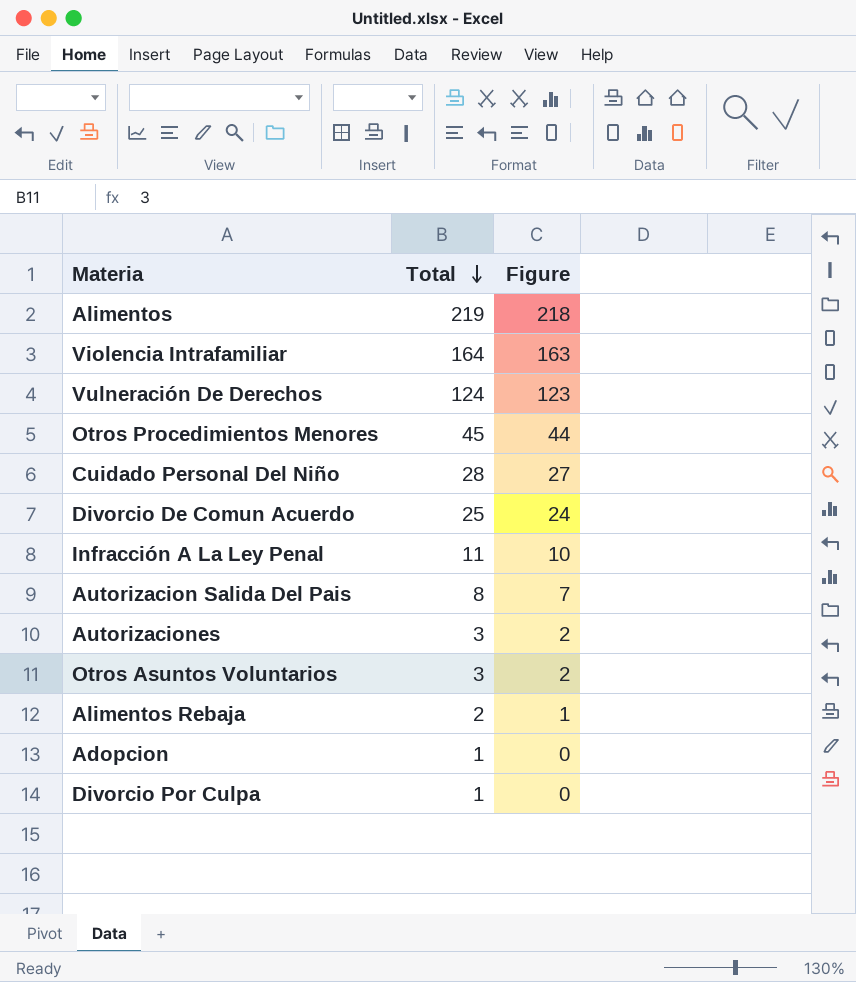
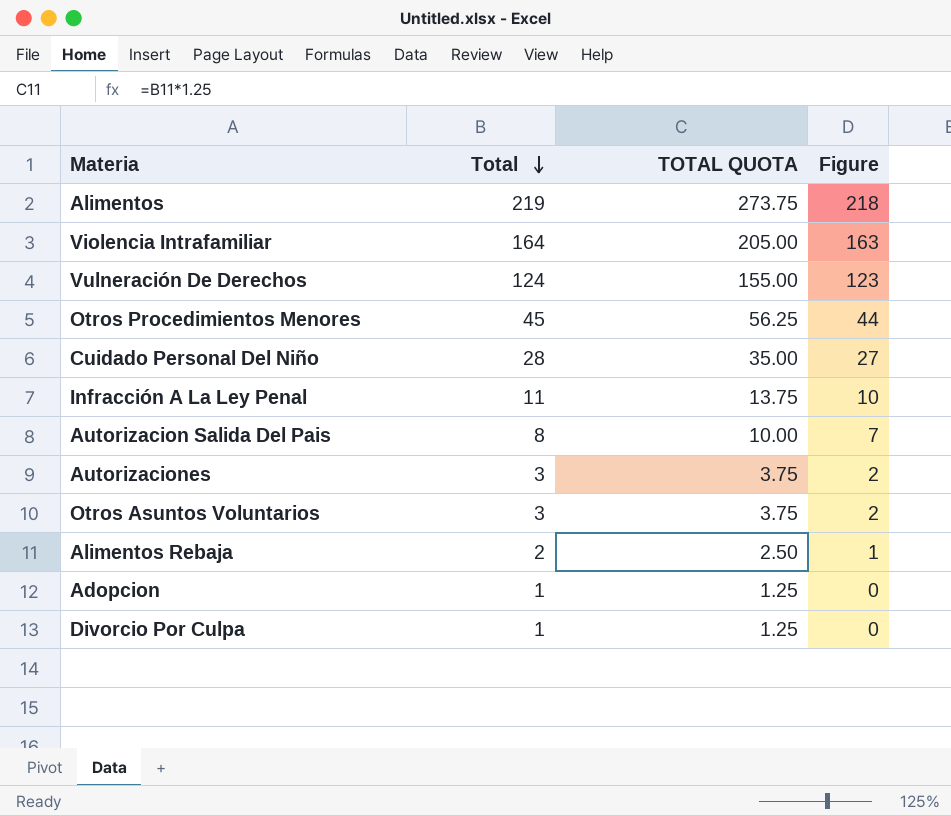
column TOTAL QUOTA | formula: none -> [Total] * 1.25
row Divorcio De Comun Acuerdo: 25 | 24 -> none

